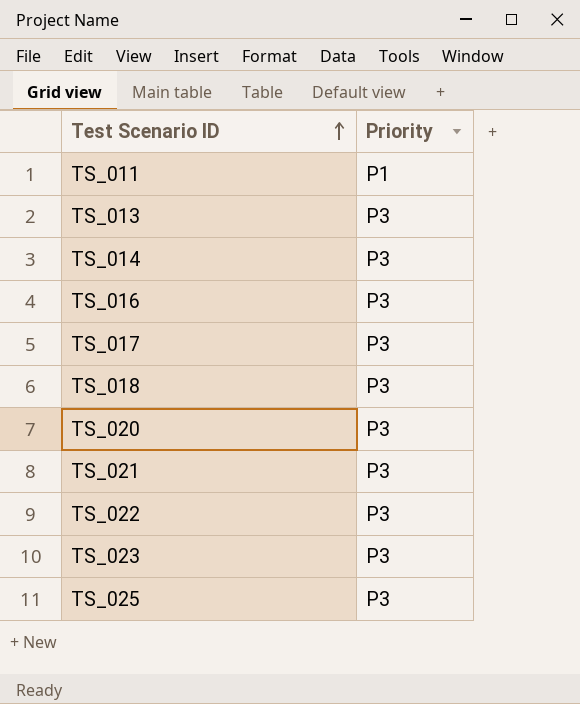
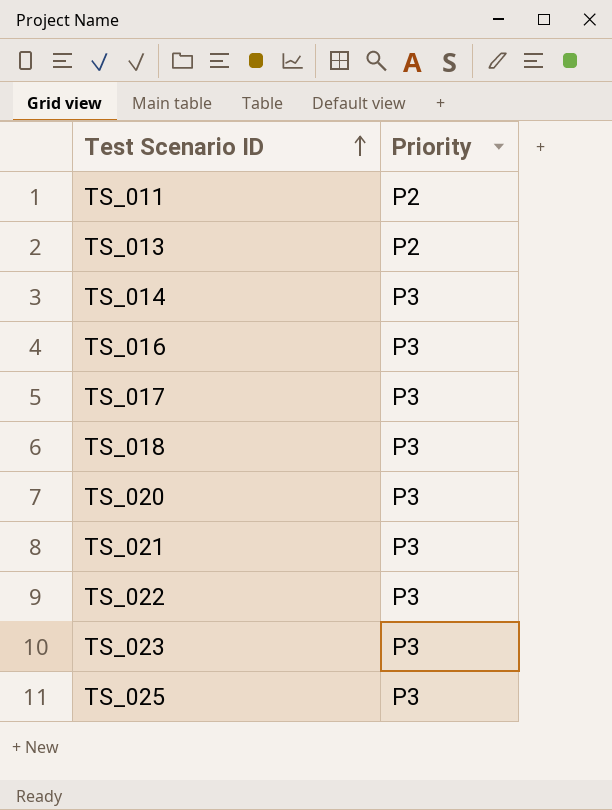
TS_011 | Priority: P1 -> P2
TS_013 | Priority: P3 -> P2

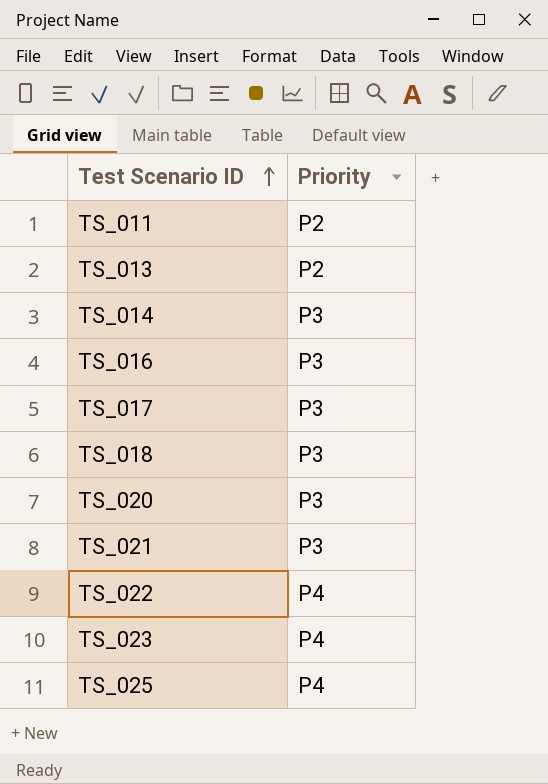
TS_022 | Priority: P3 -> P4
TS_023 | Priority: P3 -> P4
TS_025 | Priority: P3 -> P4

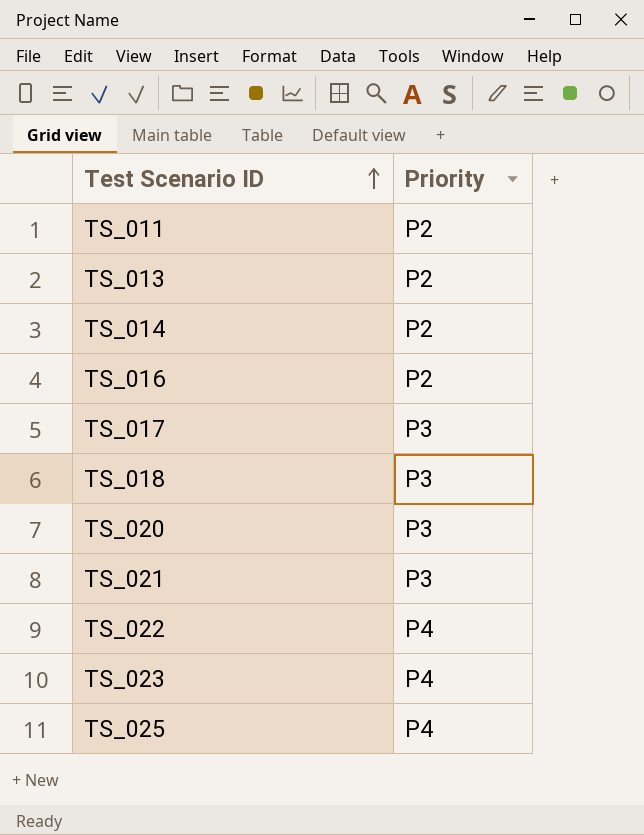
TS_014 | Priority: P3 -> P2
TS_016 | Priority: P3 -> P2

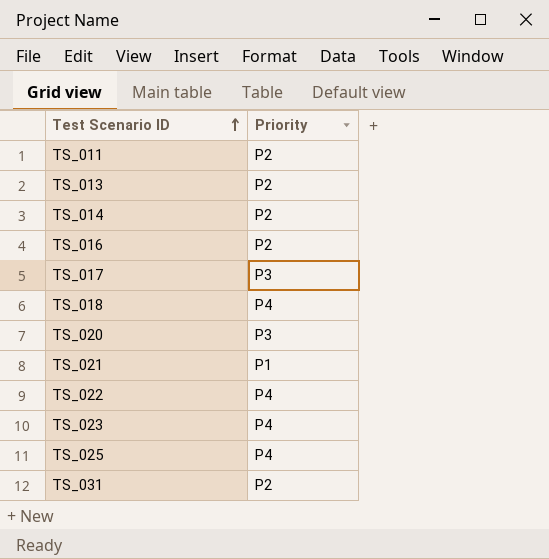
TS_018 | Priority: P3 -> P4
TS_021 | Priority: P3 -> P1
row TS_031: none -> P2

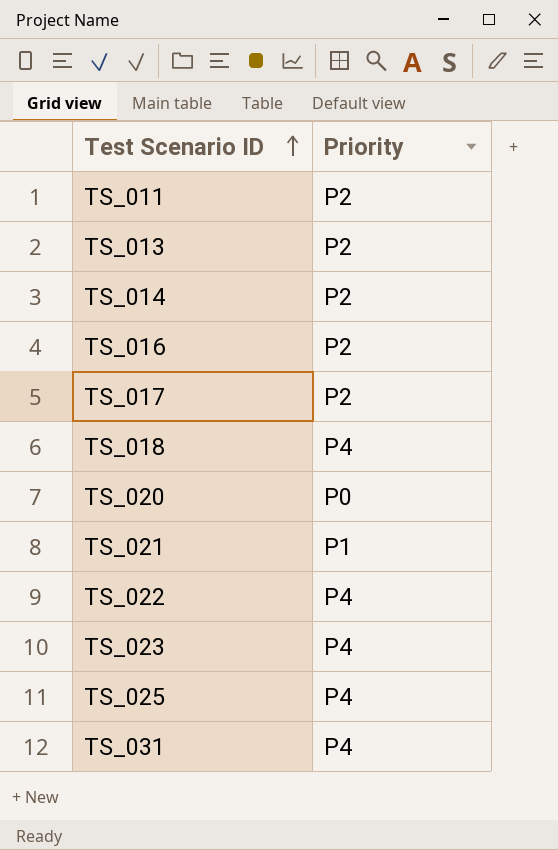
TS_017 | Priority: P3 -> P2
TS_020 | Priority: P3 -> P0
TS_031 | Priority: P2 -> P4

